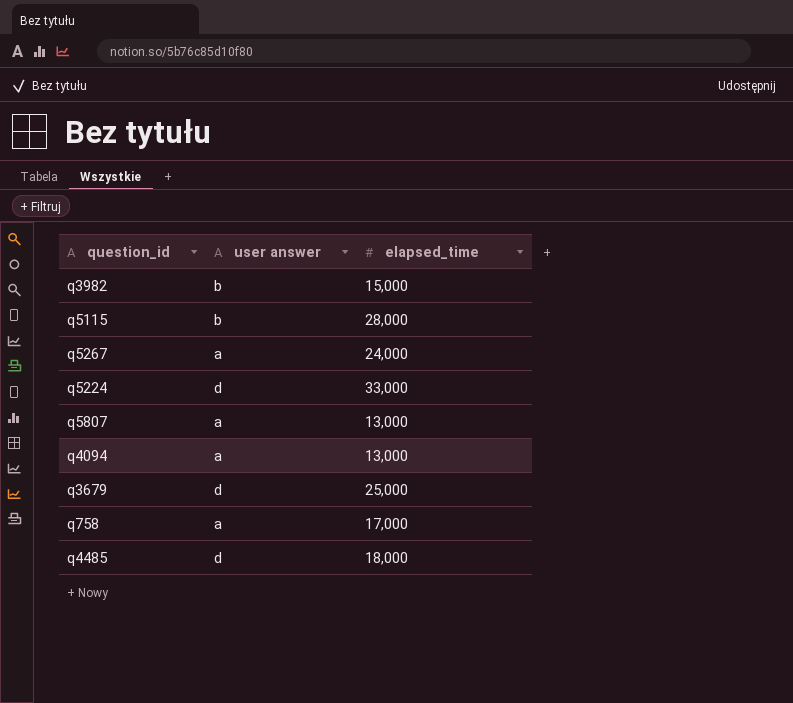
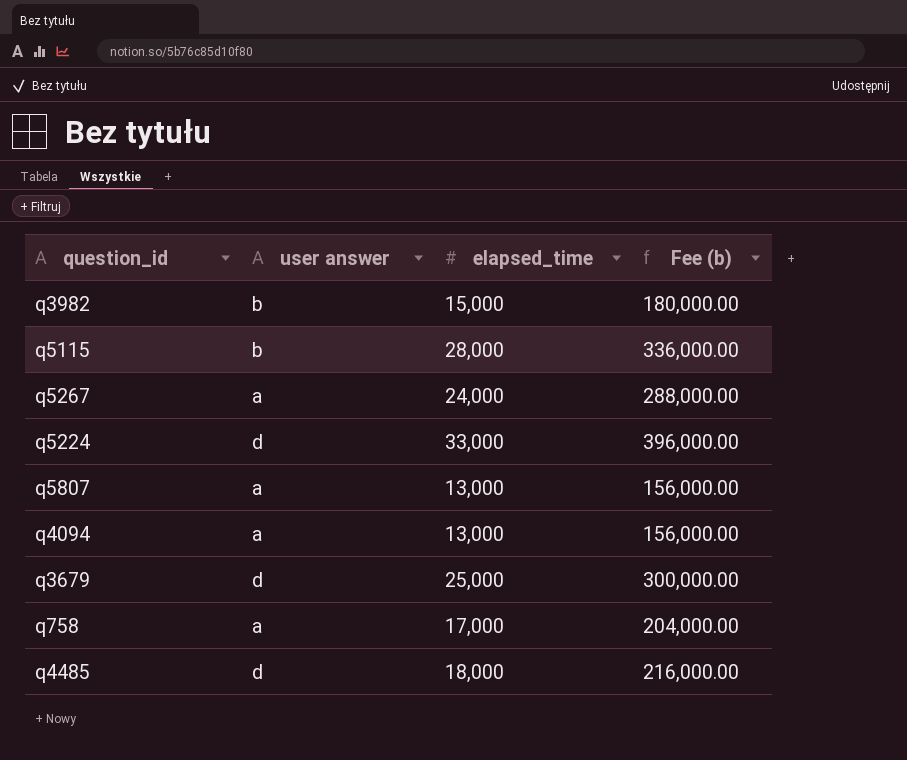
column Fee (b) | formula: none -> [elapsed_time] * 12

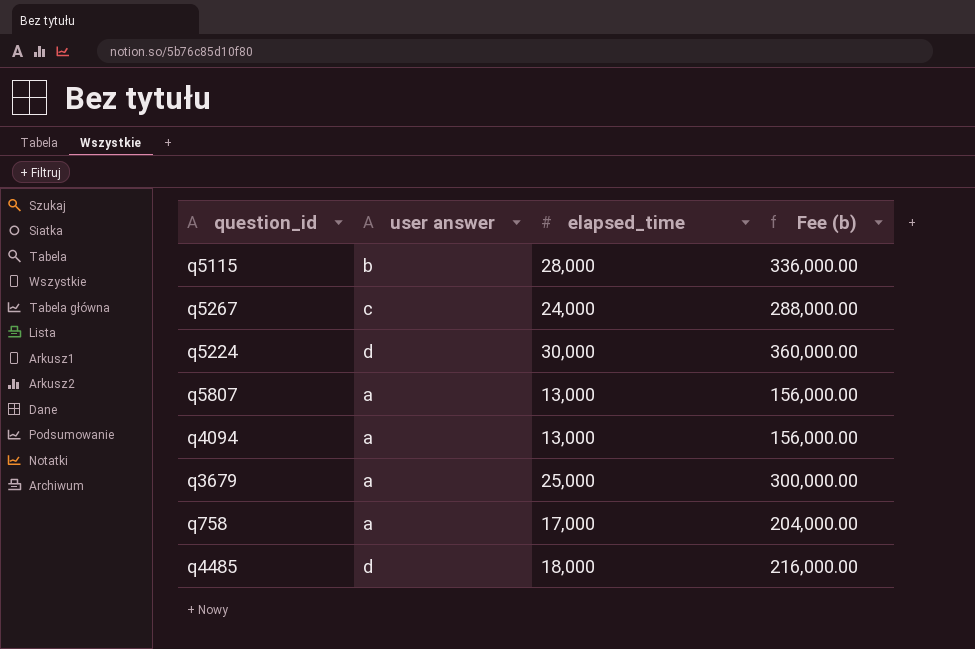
row q3982: b | 15,000 | 180,000.00 -> none
q5267 | user answer: a -> c
q5224 | elapsed_time: 33,000 -> 30,000
q5224 | Fee (b): 396,000.00 -> 360,000.00
q3679 | user answer: d -> a

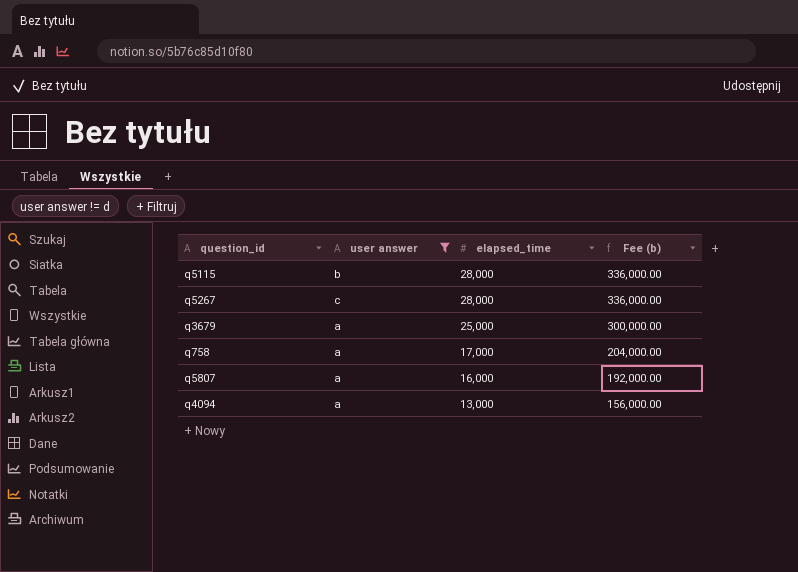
filter: none -> user answer != d
row order: none -> elapsed_time descending
q5267 | elapsed_time: 24,000 -> 28,000
q5267 | Fee (b): 288,000.00 -> 336,000.00
q5807 | elapsed_time: 13,000 -> 16,000
q5807 | Fee (b): 156,000.00 -> 192,000.00

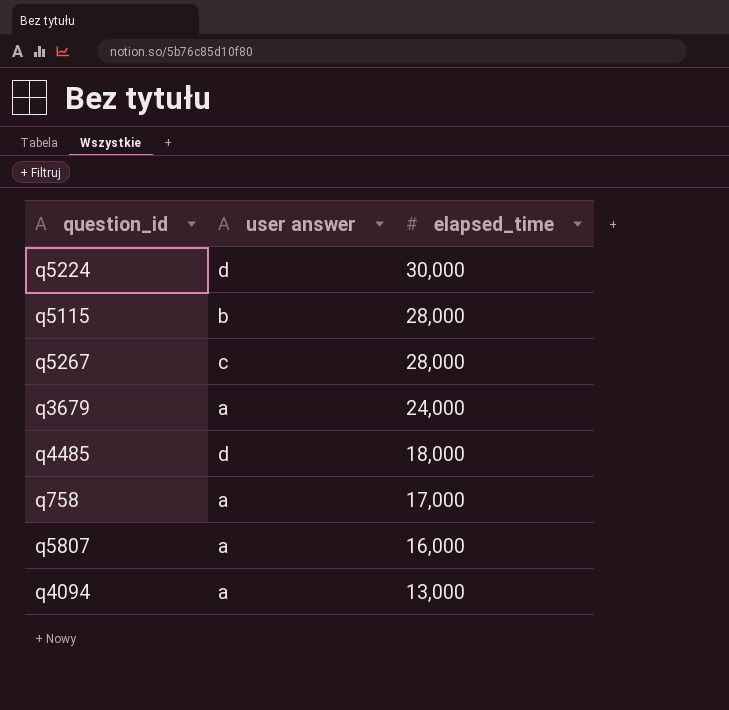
filter: user answer != d -> none
column Fee (b) | formula: [elapsed_time] * 12 -> none
q3679 | elapsed_time: 25,000 -> 24,000

